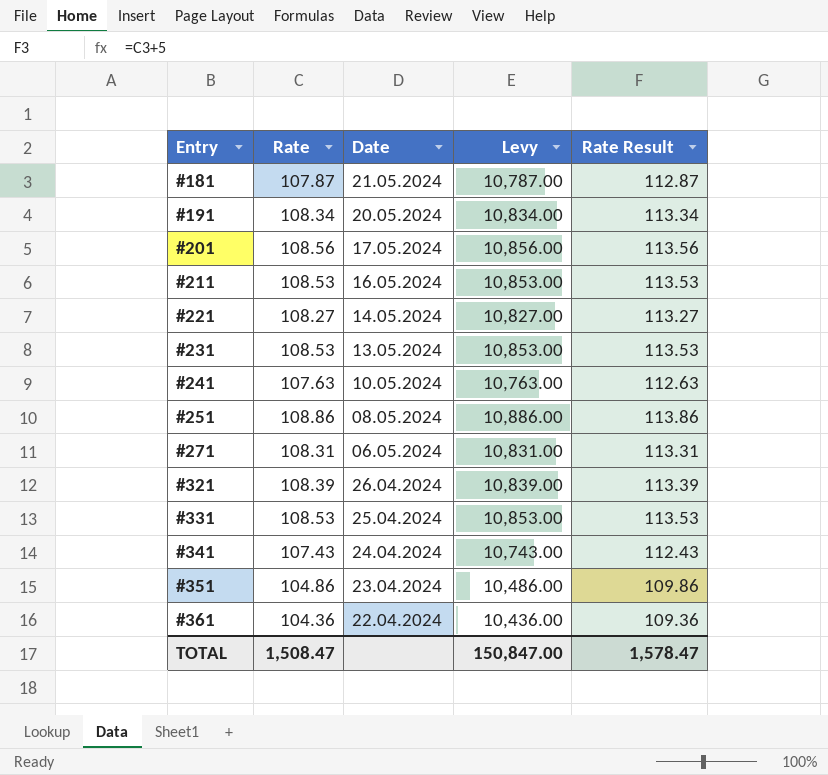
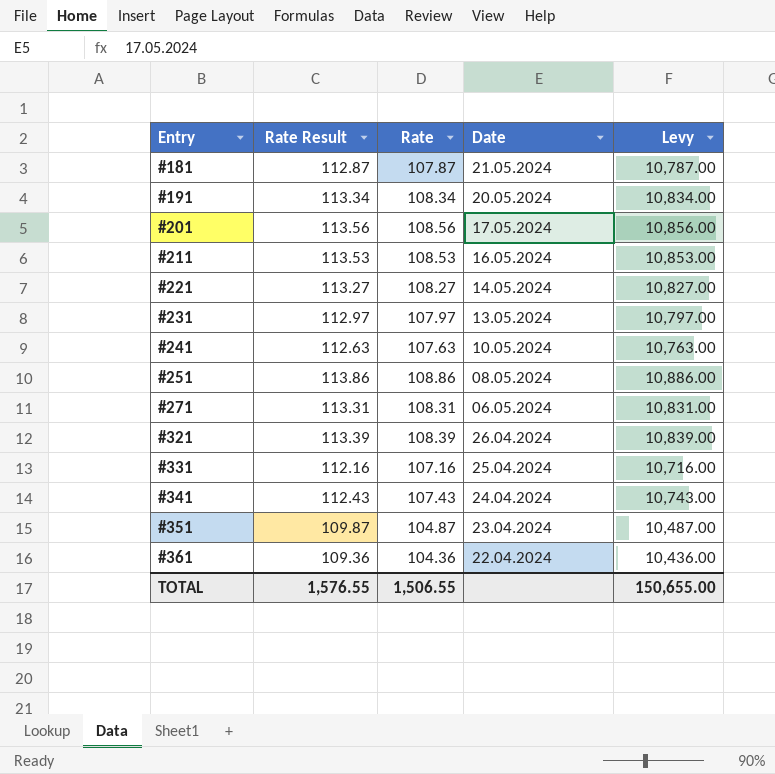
column Rate Result | position: 5 -> 2
#231 | Rate Result: 113.53 -> 112.97
#231 | Rate: 108.53 -> 107.97
#231 | Levy: 10,853.00 -> 10,797.00
#331 | Rate Result: 113.53 -> 112.16
#331 | Rate: 108.53 -> 107.16
#331 | Levy: 10,853.00 -> 10,716.00
#351 | Rate Result: 109.86 -> 109.87
#351 | Rate: 104.86 -> 104.87
#351 | Levy: 10,486.00 -> 10,487.00
TOTAL | Rate Result: 1,578.47 -> 1,576.55
TOTAL | Rate: 1,508.47 -> 1,506.55
TOTAL | Levy: 150,847.00 -> 150,655.00

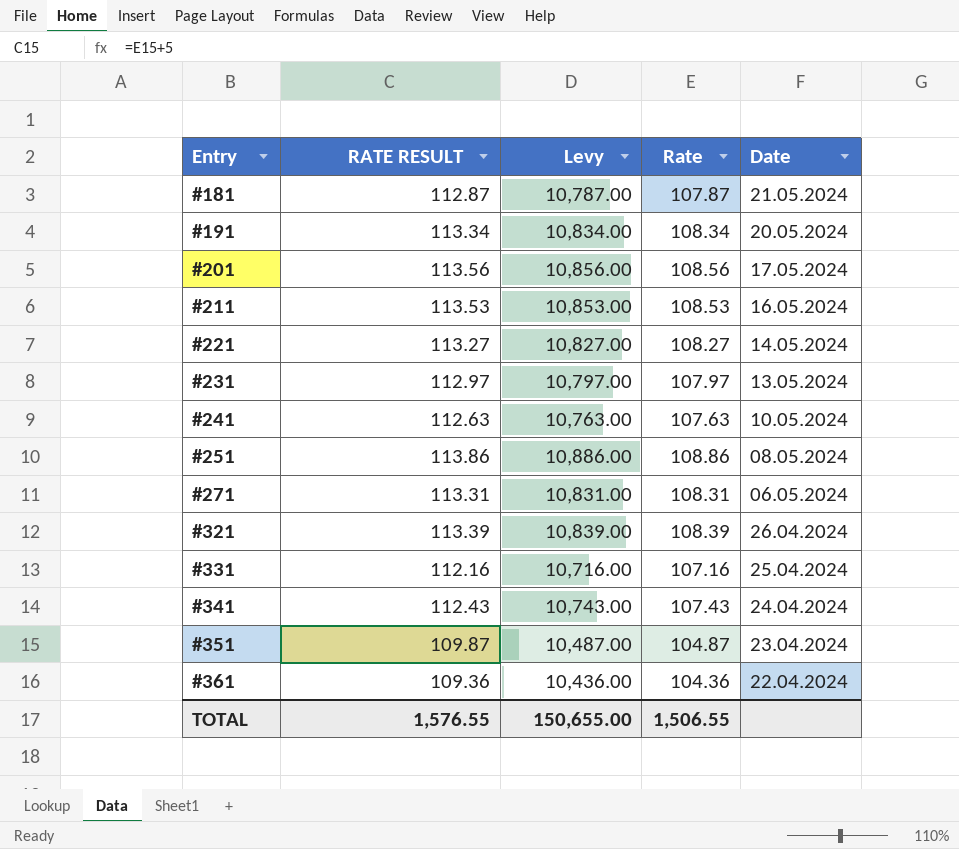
column name: Rate Result -> RATE RESULT
column Levy | position: 5 -> 3

